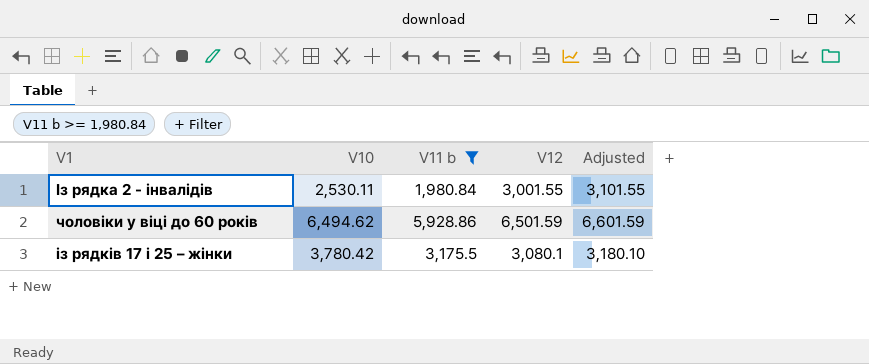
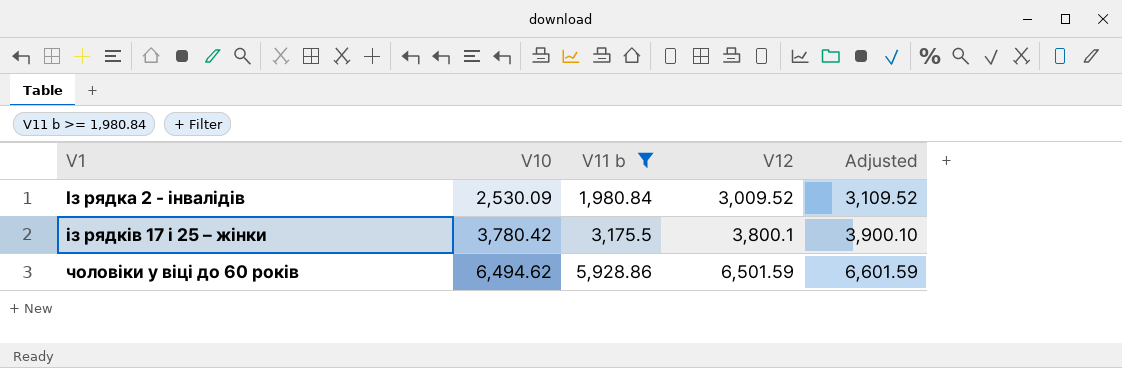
row order: V1 ascending -> V10 ascending
Iз рядка 2 - iнвалiдiв | V10: 2,530.11 -> 2,530.09
Iз рядка 2 - iнвалiдiв | V12: 3,001.55 -> 3,009.52
Iз рядка 2 - iнвалiдiв | Adjusted: 3,101.55 -> 3,109.52
із рядків 17 і 25 – жінки | V12: 3,080.1 -> 3,800.1
із рядків 17 і 25 – жінки | Adjusted: 3,180.10 -> 3,900.10

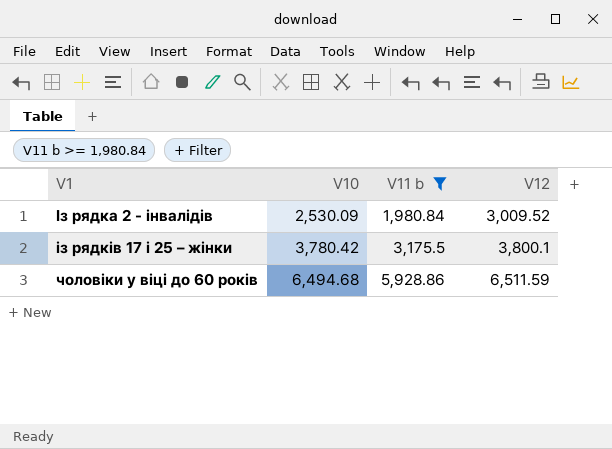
column Adjusted | formula: [V12] + 100 -> none
чоловіки у віці до 60 років | V10: 6,494.62 -> 6,494.68
чоловіки у віці до 60 років | V12: 6,501.59 -> 6,511.59

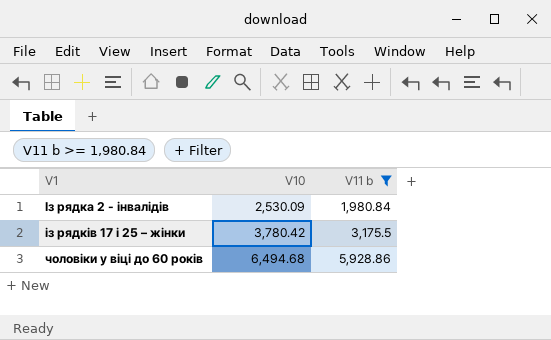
column V12 | position: 4 -> none

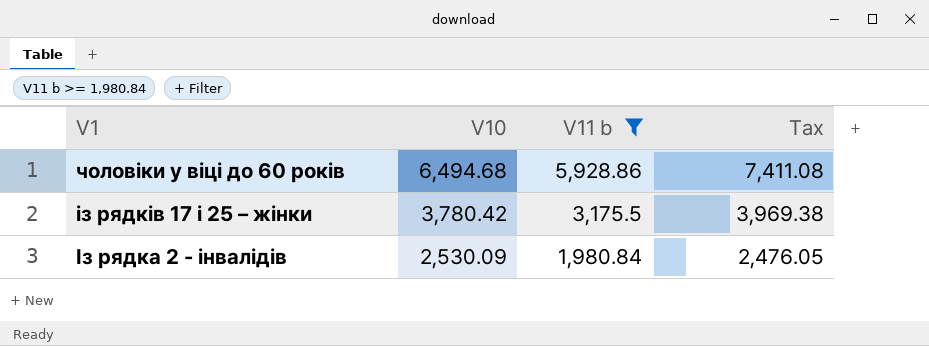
row order: V10 ascending -> V10 descending
column Tax | formula: none -> [V11 b] * 1.25

